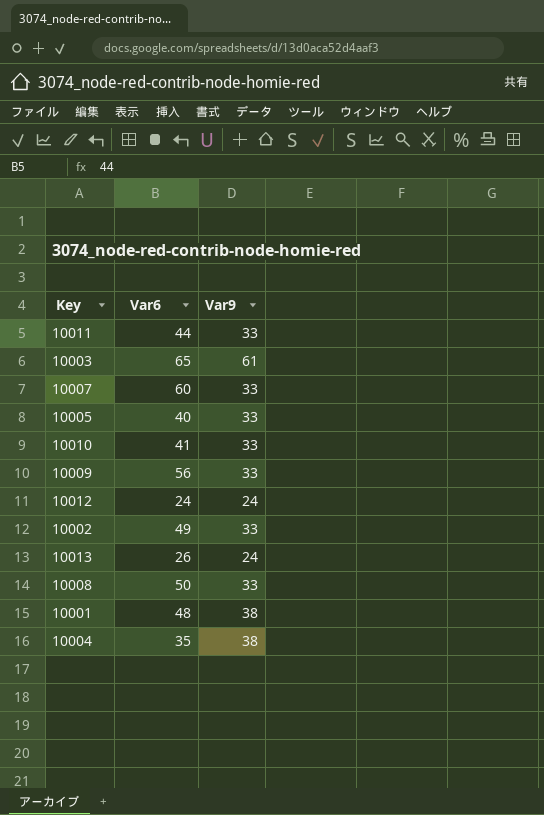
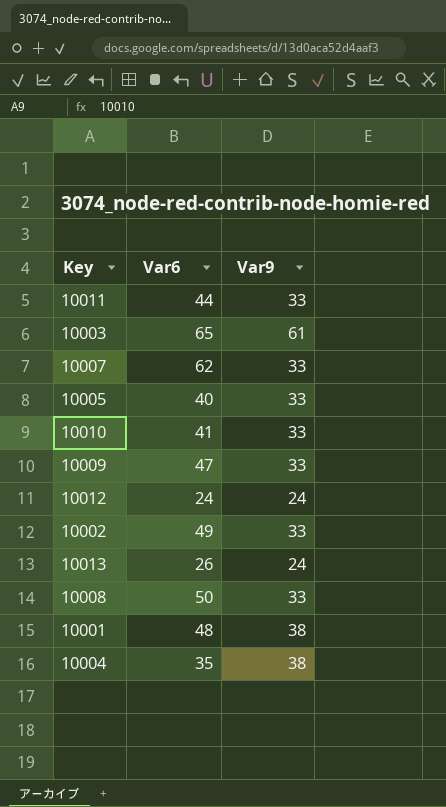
10007 | Var6: 60 -> 62
10009 | Var6: 56 -> 47

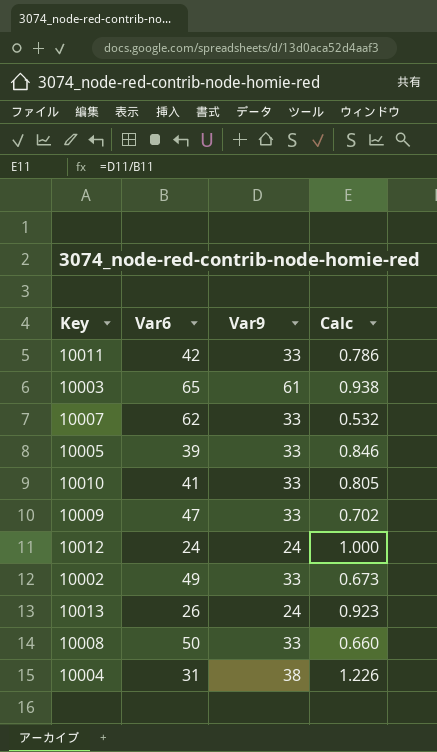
column Calc | formula: none -> [Var9] / [Var6]
row 10001: 48 | 38 -> none
10011 | Var6: 44 -> 42
10005 | Var6: 40 -> 39
10004 | Var6: 35 -> 31

